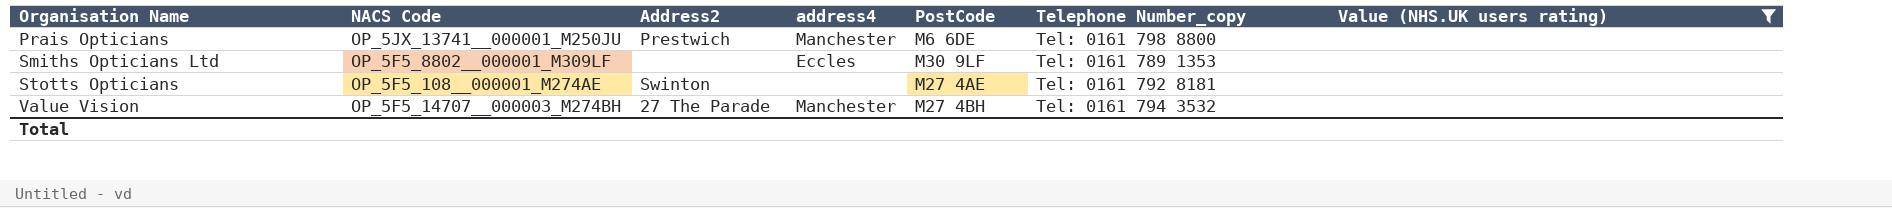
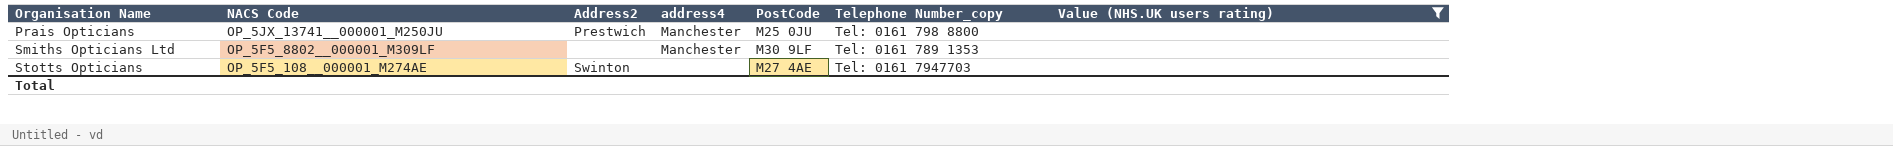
row Value Vision: OP_5F5_14707__000003_M274BH | 27 The Parade | Manchester | M27 4BH | Tel: 0161 794 3532 | none -> none
Prais Opticians | PostCode: M6 6DE -> M25 0JU
Smiths Opticians Ltd | address4: Eccles -> Manchester
Stotts Opticians | Telephone Number_copy: Tel: 0161 792 8181 -> Tel: 0161 7947703

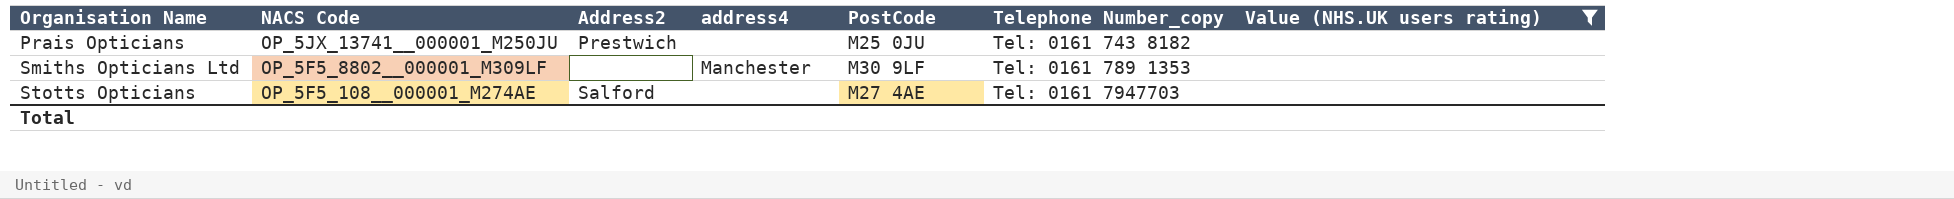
Prais Opticians | address4: Manchester -> none
Prais Opticians | Telephone Number_copy: Tel: 0161 798 8800 -> Tel: 0161 743 8182
Stotts Opticians | Address2: Swinton -> Salford

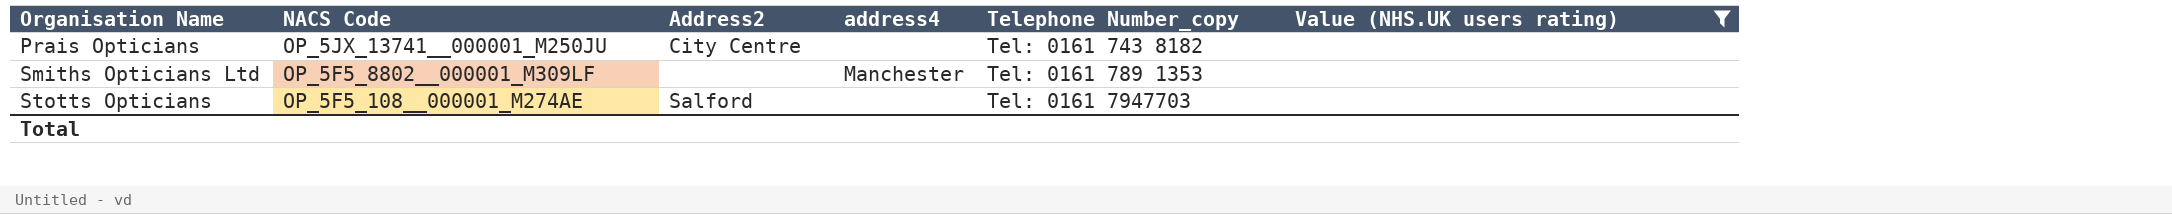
column PostCode | position: 5 -> none
Prais Opticians | Address2: Prestwich -> City Centre

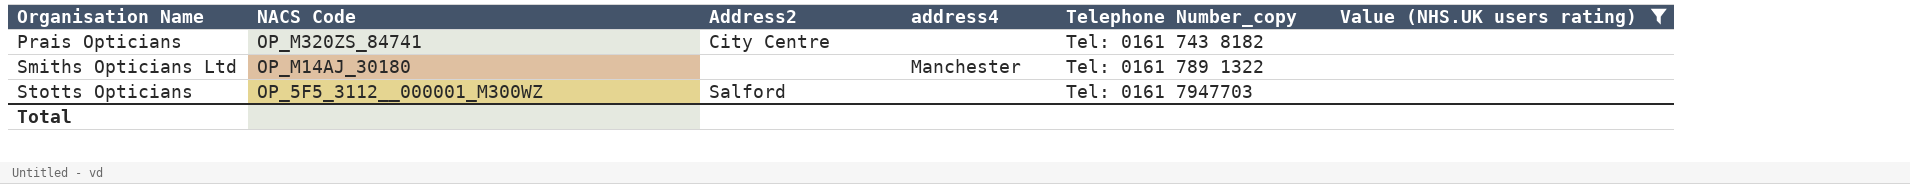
Prais Opticians | NACS Code: OP_5JX_13741__000001_M250JU -> OP_M320ZS_84741
Smiths Opticians Ltd | NACS Code: OP_5F5_8802__000001_M309LF -> OP_M14AJ_30180
Smiths Opticians Ltd | Telephone Number_copy: Tel: 0161 789 1353 -> Tel: 0161 789 1322
Stotts Opticians | NACS Code: OP_5F5_108__000001_M274AE -> OP_5F5_3112__000001_M300WZ

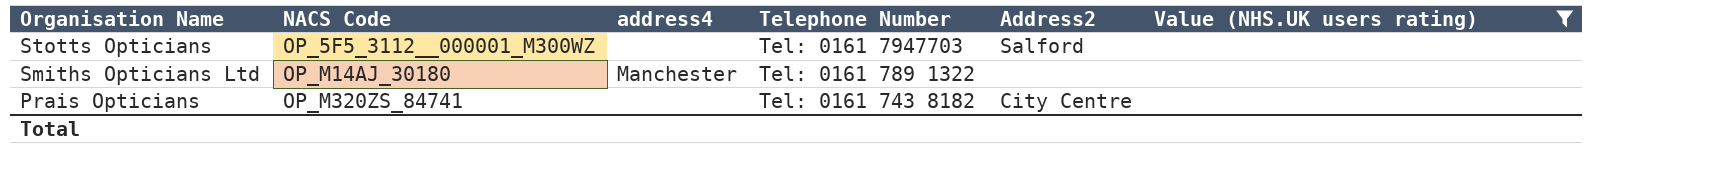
row order: Organisation Name ascending -> Organisation Name descending
column name: Telephone Number_copy -> Telephone Number
column Address2 | position: 3 -> 5

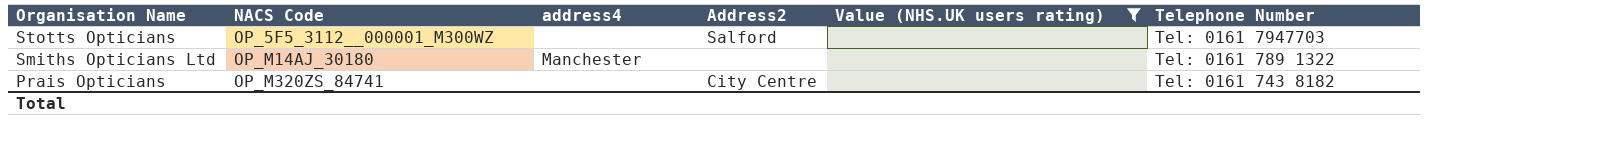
column Telephone Number | position: 4 -> 6

